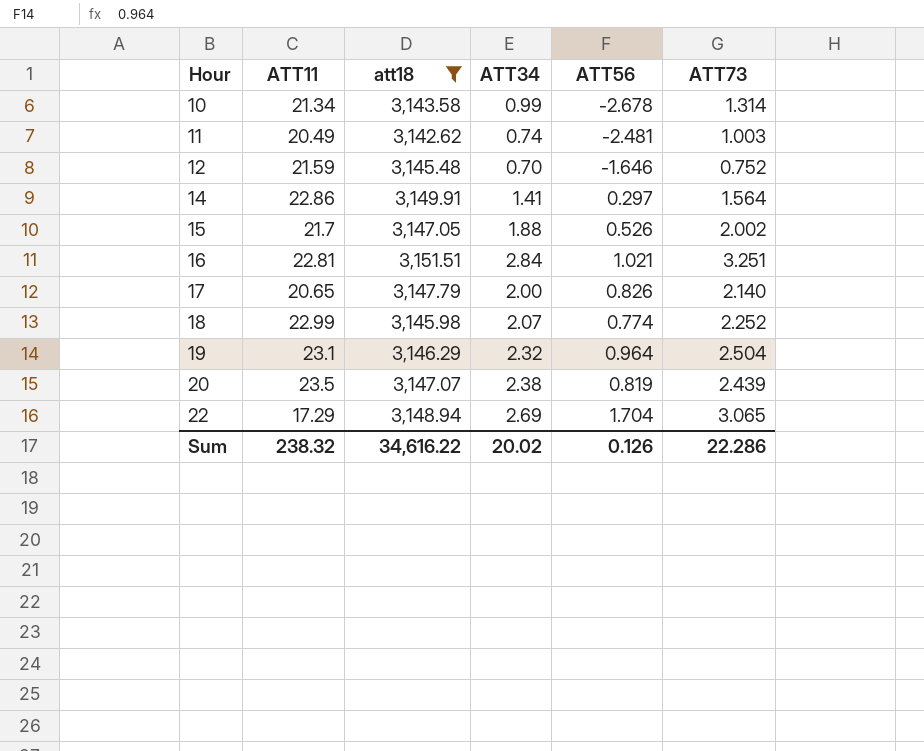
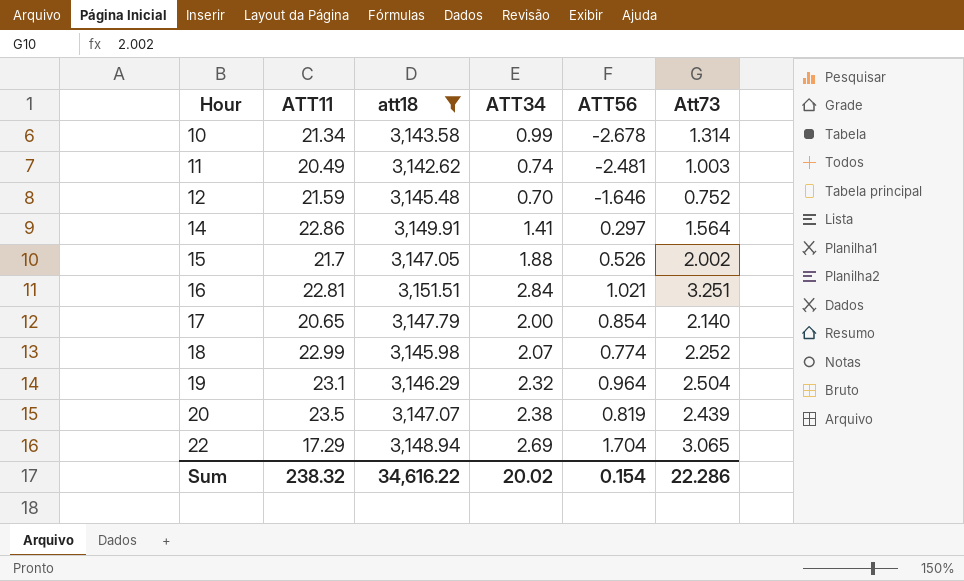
column name: ATT73 -> Att73
17 | ATT56: 0.826 -> 0.854
Sum | ATT56: 0.126 -> 0.154

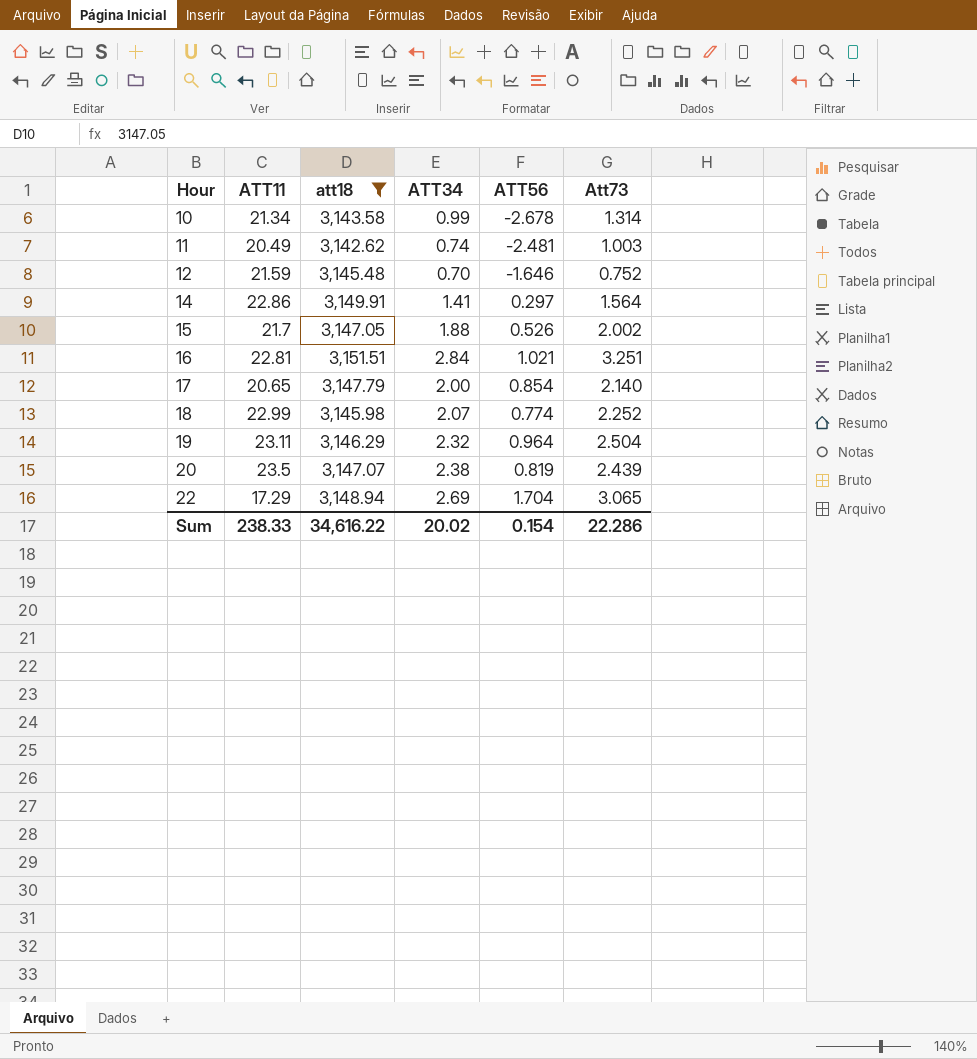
19 | ATT11: 23.1 -> 23.11
Sum | ATT11: 238.32 -> 238.33

